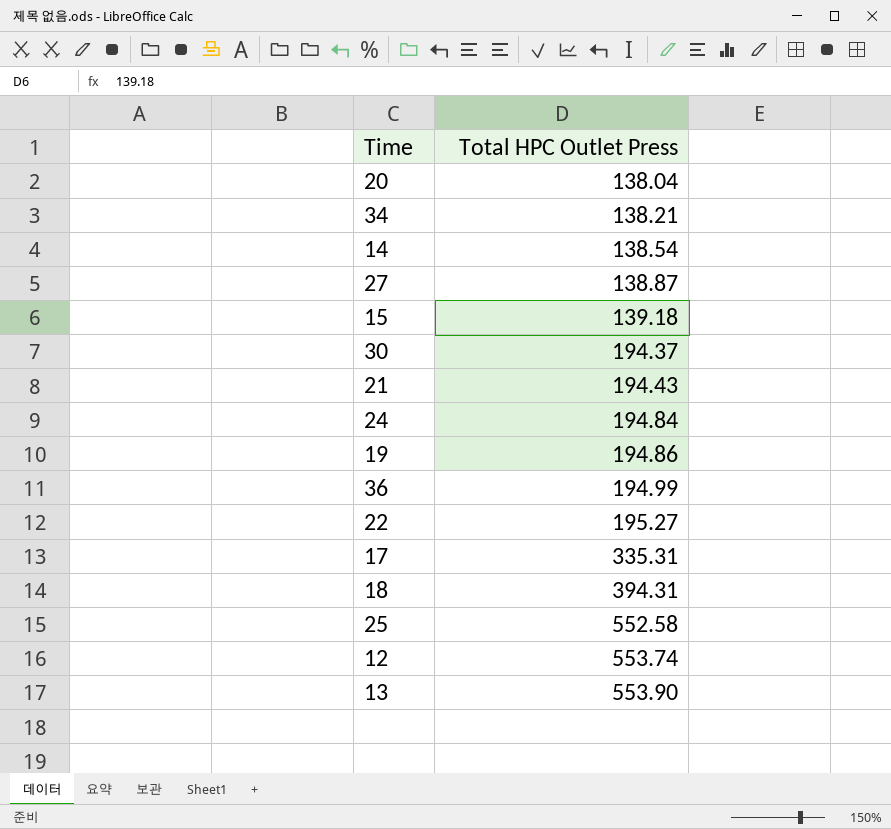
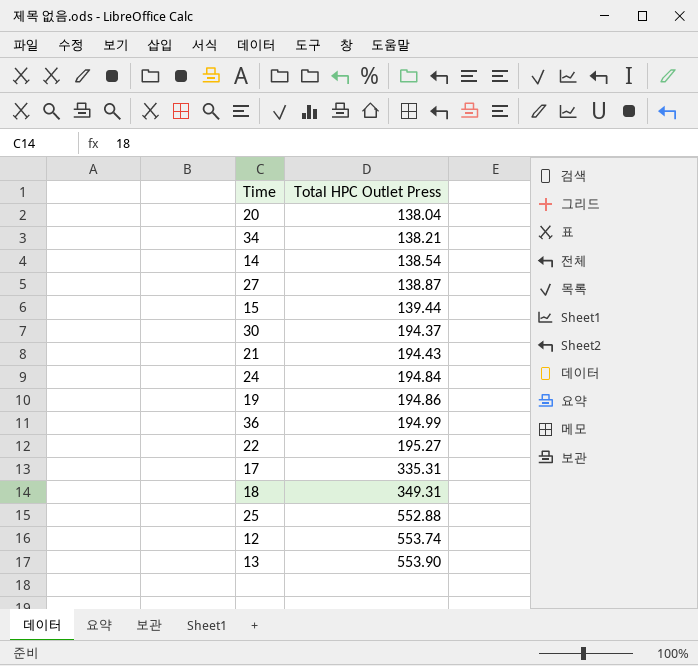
15 | Total HPC Outlet Press: 139.18 -> 139.44
18 | Total HPC Outlet Press: 394.31 -> 349.31
25 | Total HPC Outlet Press: 552.58 -> 552.88

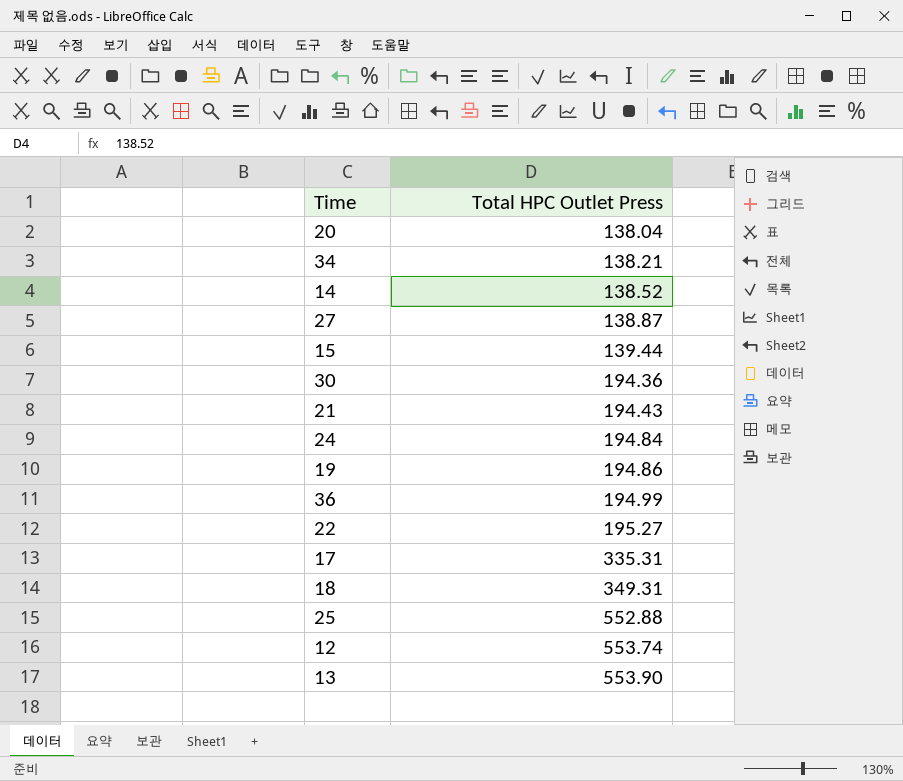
14 | Total HPC Outlet Press: 138.54 -> 138.52
30 | Total HPC Outlet Press: 194.37 -> 194.36

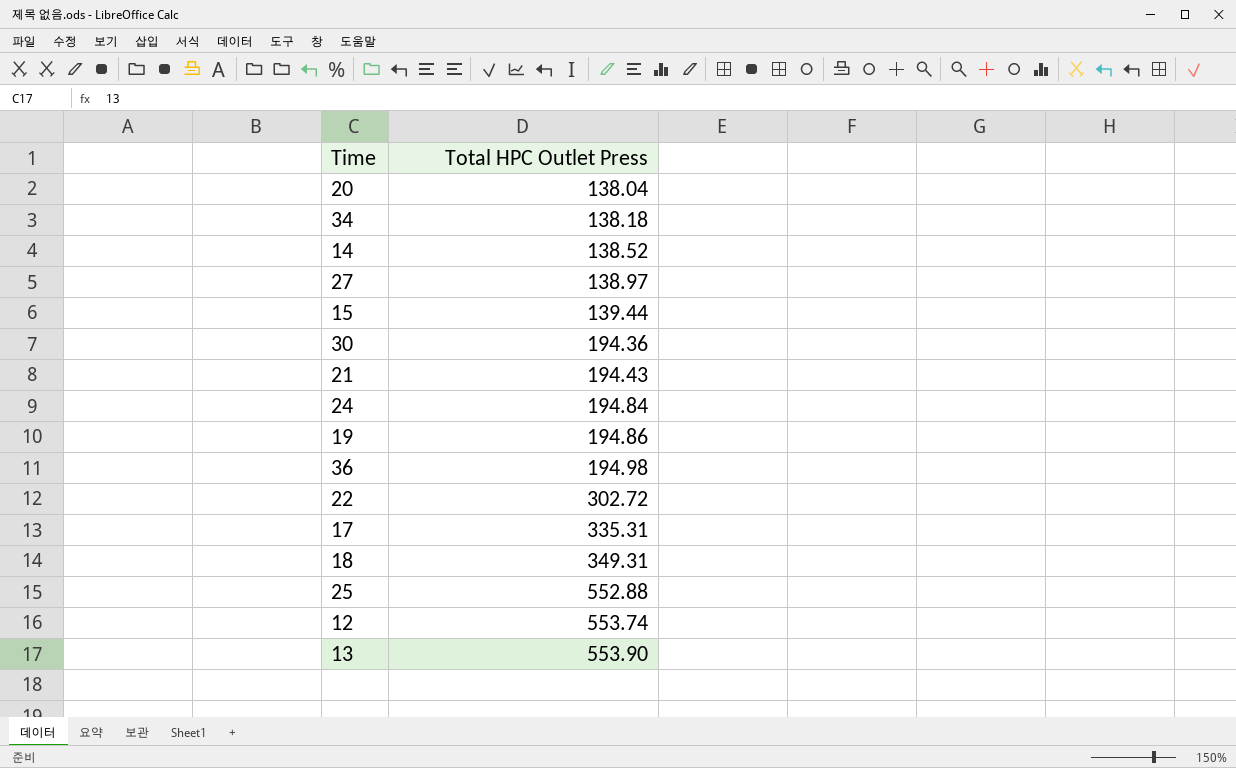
34 | Total HPC Outlet Press: 138.21 -> 138.18
27 | Total HPC Outlet Press: 138.87 -> 138.97
36 | Total HPC Outlet Press: 194.99 -> 194.98
22 | Total HPC Outlet Press: 195.27 -> 302.72

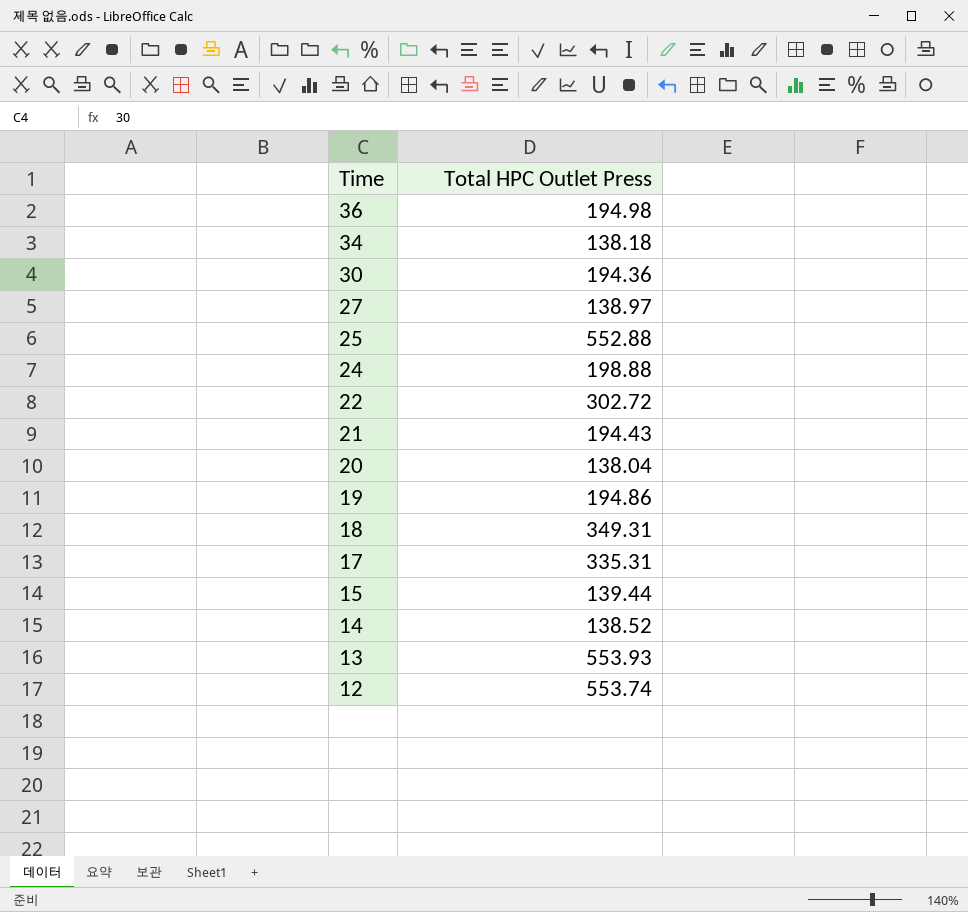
row order: Total HPC Outlet Press ascending -> Time descending
24 | Total HPC Outlet Press: 194.84 -> 198.88
13 | Total HPC Outlet Press: 553.90 -> 553.93

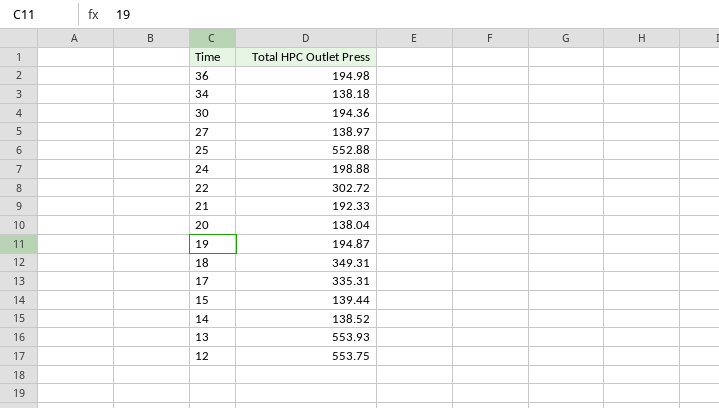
21 | Total HPC Outlet Press: 194.43 -> 192.33
19 | Total HPC Outlet Press: 194.86 -> 194.87
12 | Total HPC Outlet Press: 553.74 -> 553.75

